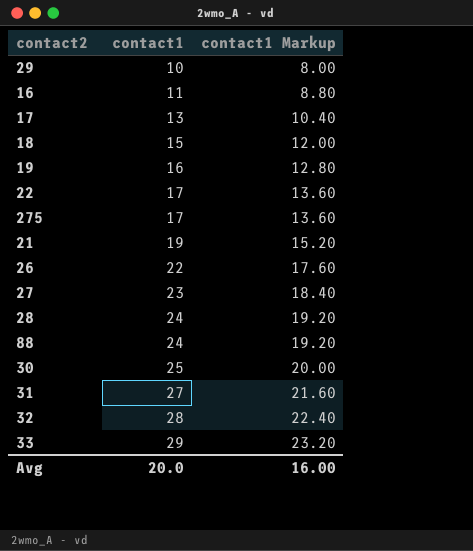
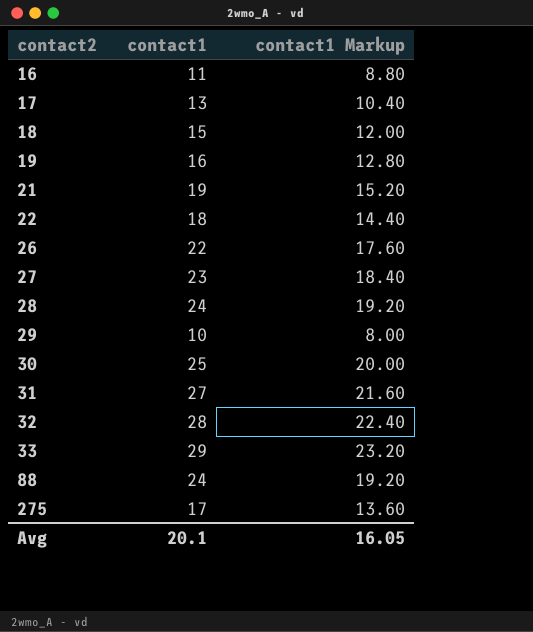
row order: contact1 ascending -> contact2 ascending
22 | contact1: 17 -> 18
22 | contact1 Markup: 13.60 -> 14.40
Avg | contact1: 20.0 -> 20.1
Avg | contact1 Markup: 16.00 -> 16.05

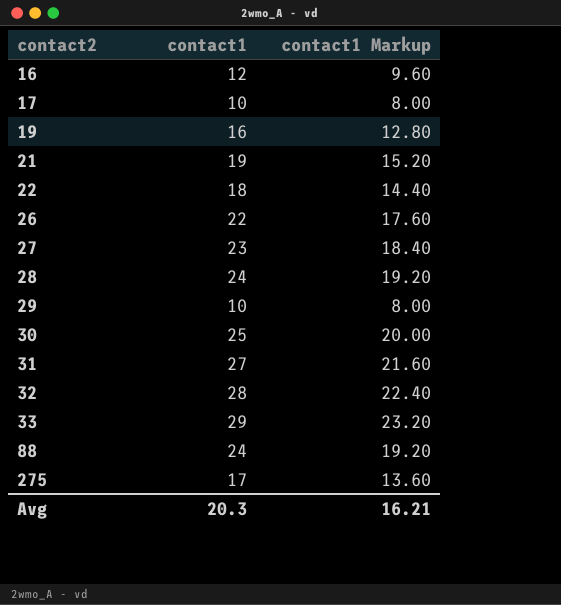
row 18: 15 | 12.00 -> none
16 | contact1: 11 -> 12
16 | contact1 Markup: 8.80 -> 9.60
17 | contact1: 13 -> 10
17 | contact1 Markup: 10.40 -> 8.00
Avg | contact1: 20.1 -> 20.3
Avg | contact1 Markup: 16.05 -> 16.21

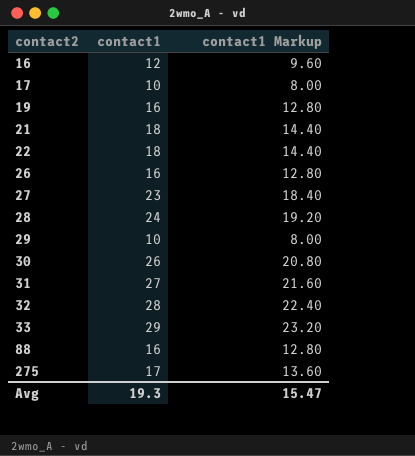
21 | contact1: 19 -> 18
21 | contact1 Markup: 15.20 -> 14.40
26 | contact1: 22 -> 16
26 | contact1 Markup: 17.60 -> 12.80
30 | contact1: 25 -> 26
30 | contact1 Markup: 20.00 -> 20.80
88 | contact1: 24 -> 16
88 | contact1 Markup: 19.20 -> 12.80
Avg | contact1: 20.3 -> 19.3
Avg | contact1 Markup: 16.21 -> 15.47

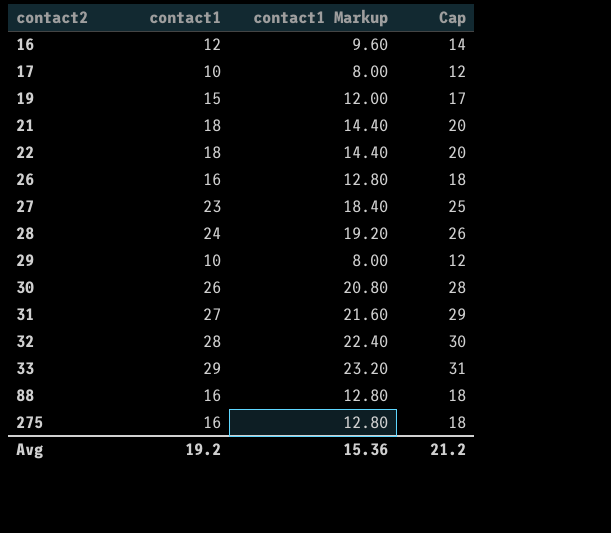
column Cap | formula: none -> [contact1] + 2
19 | contact1: 16 -> 15
19 | contact1 Markup: 12.80 -> 12.00
275 | contact1: 17 -> 16
275 | contact1 Markup: 13.60 -> 12.80
Avg | contact1: 19.3 -> 19.2
Avg | contact1 Markup: 15.47 -> 15.36

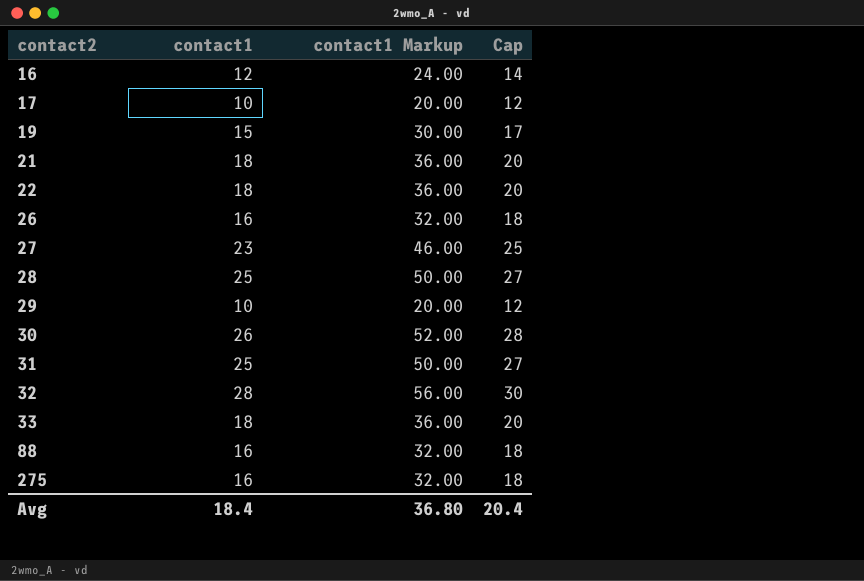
column contact1 Markup | formula: [contact1] * 0.8 -> [contact1] * 2
28 | contact1: 24 -> 25
28 | Cap: 26 -> 27
31 | contact1: 27 -> 25
31 | Cap: 29 -> 27
33 | contact1: 29 -> 18
33 | Cap: 31 -> 20
Avg | contact1: 19.2 -> 18.4
Avg | contact1 Markup: 15.36 -> 36.80
Avg | Cap: 21.2 -> 20.4

